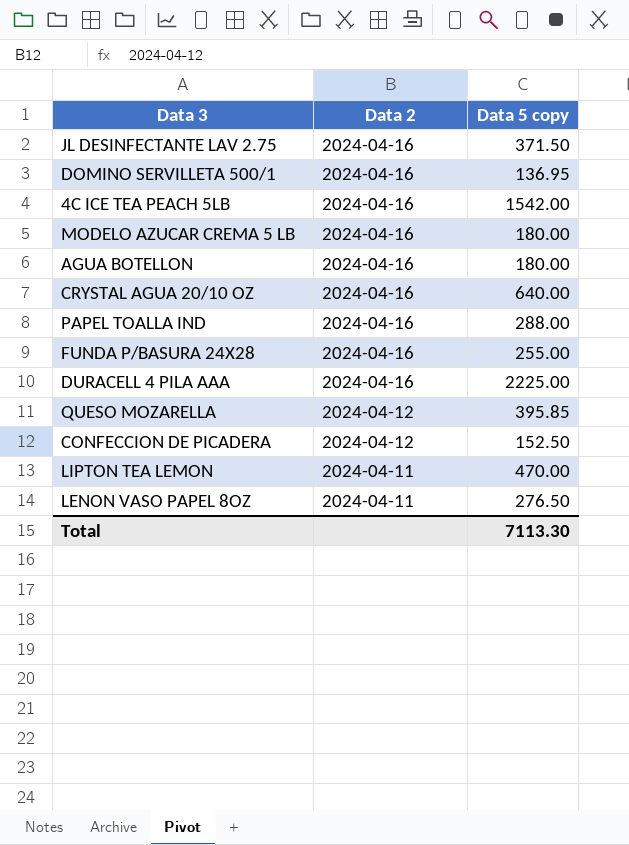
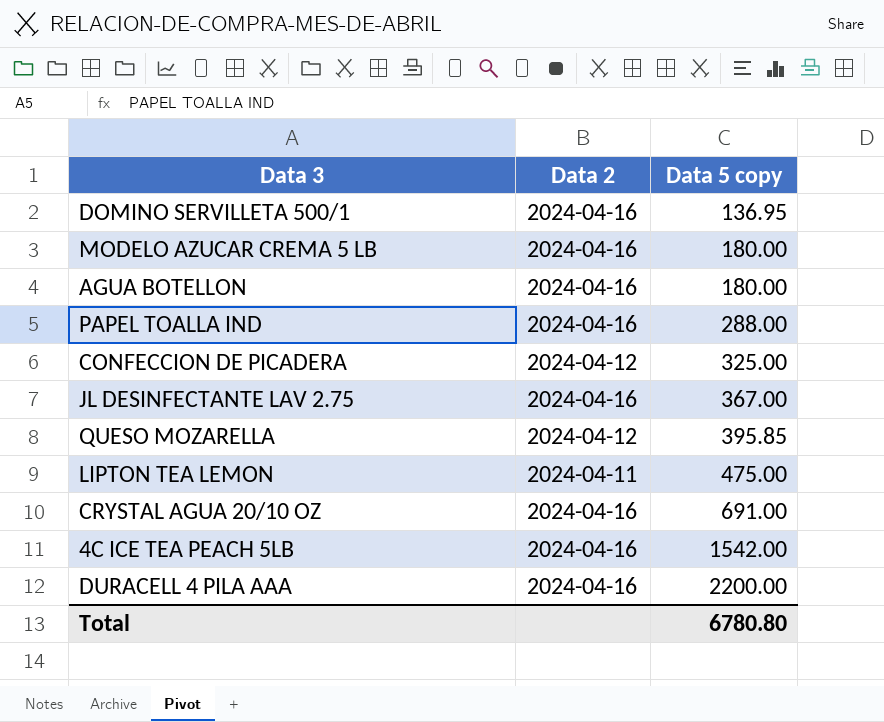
row order: Data 2 descending -> Data 5 copy ascending
row FUNDA P/BASURA 24X28: 2024-04-16 | 255.00 -> none
row LENON VASO PAPEL 8OZ: 2024-04-11 | 276.50 -> none
CONFECCION DE PICADERA | Data 5 copy: 152.50 -> 325.00
JL DESINFECTANTE LAV 2.75 | Data 5 copy: 371.50 -> 367.00
LIPTON TEA LEMON | Data 5 copy: 470.00 -> 475.00
CRYSTAL AGUA 20/10 OZ | Data 5 copy: 640.00 -> 691.00
DURACELL 4 PILA AAA | Data 5 copy: 2225.00 -> 2200.00
Total | Data 5 copy: 7113.30 -> 6780.80

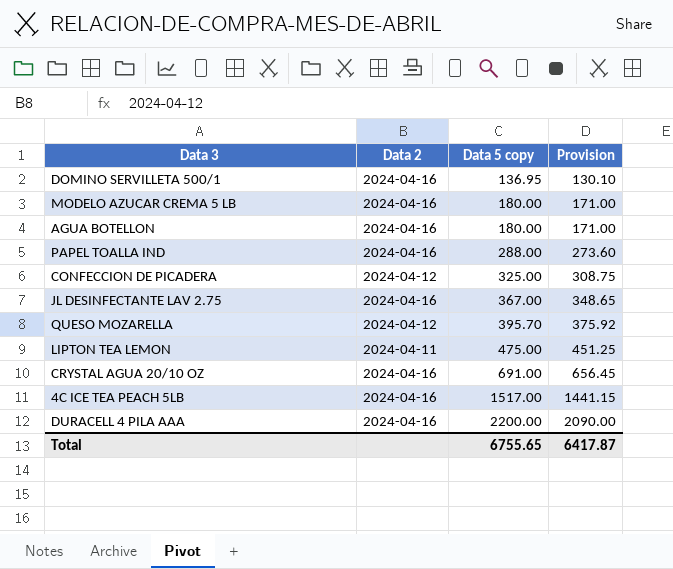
column Provision | formula: none -> [Data 5 copy] * 0.95
QUESO MOZARELLA | Data 5 copy: 395.85 -> 395.70
4C ICE TEA PEACH 5LB | Data 5 copy: 1542.00 -> 1517.00
Total | Data 5 copy: 6780.80 -> 6755.65

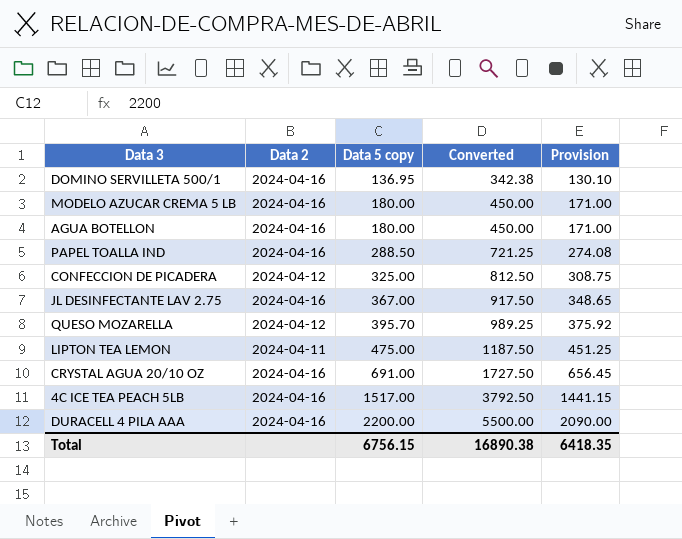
column Converted | formula: none -> [Data 5 copy] * 2.5
PAPEL TOALLA IND | Data 5 copy: 288.00 -> 288.50
PAPEL TOALLA IND | Provision: 273.60 -> 274.08
Total | Data 5 copy: 6755.65 -> 6756.15
Total | Provision: 6417.87 -> 6418.35

